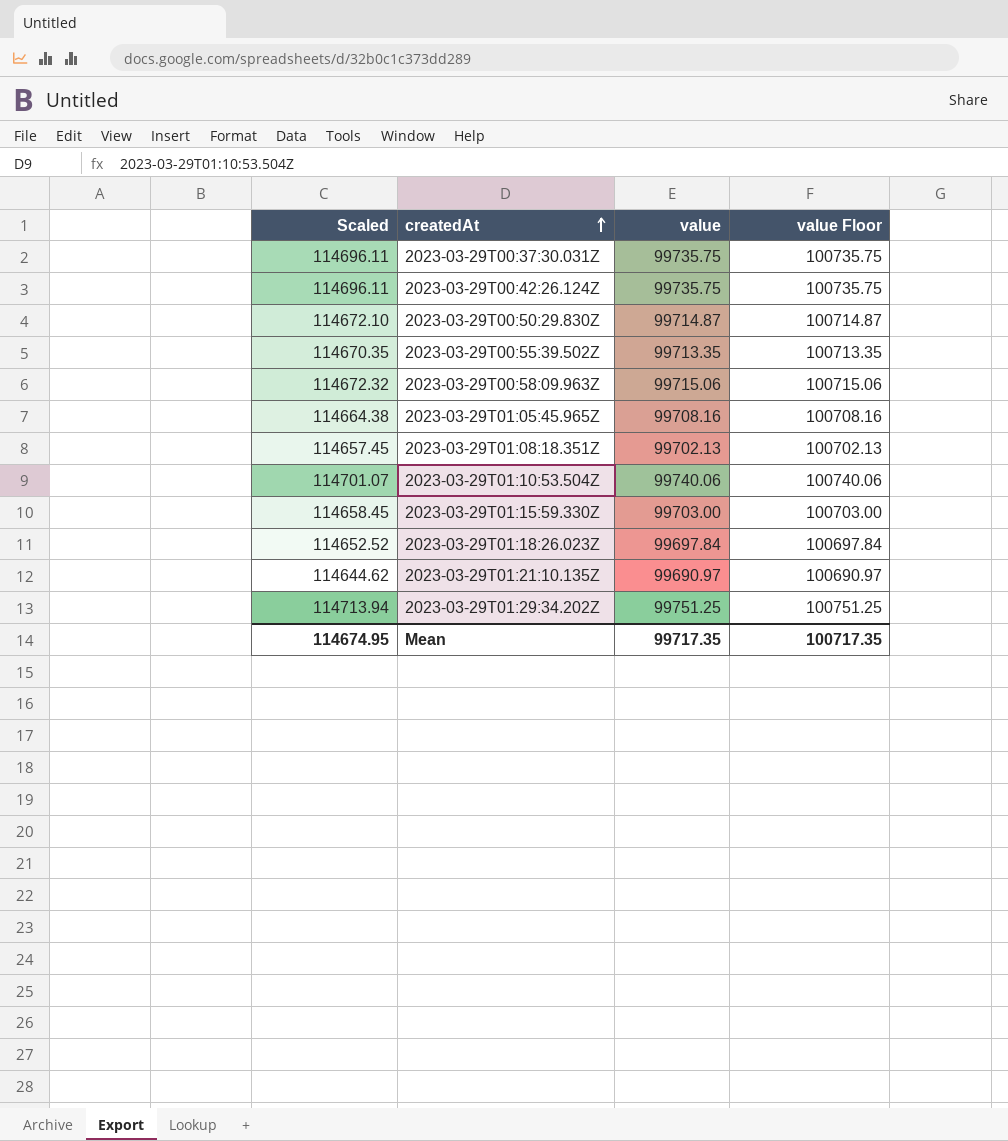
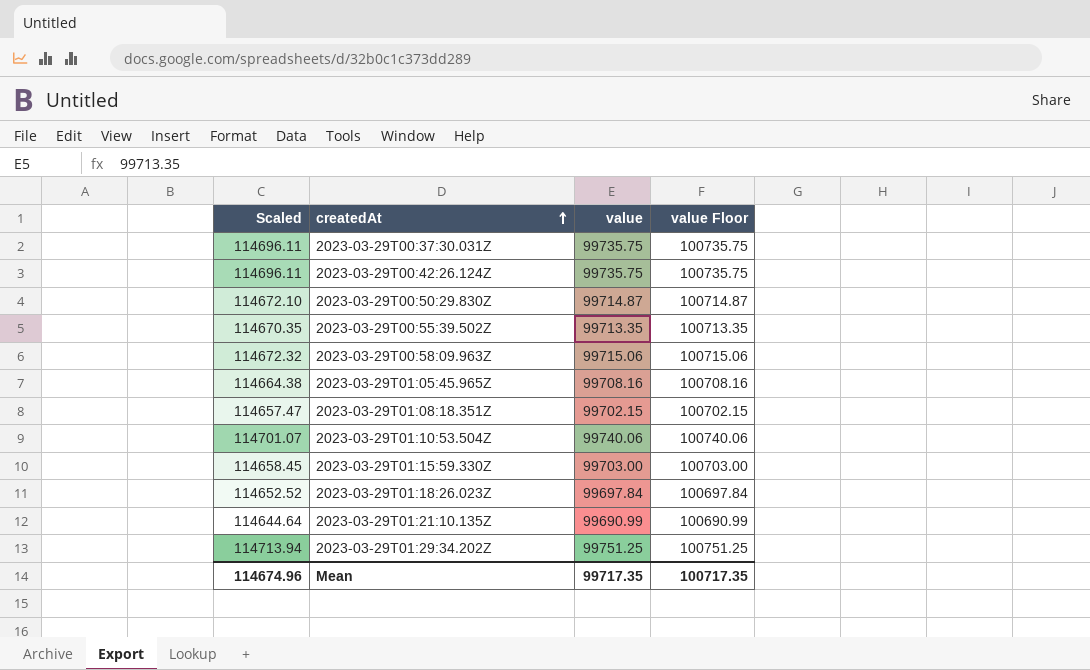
2023-03-29T01:08:18.351Z | Scaled: 114657.45 -> 114657.47
2023-03-29T01:08:18.351Z | value: 99702.13 -> 99702.15
2023-03-29T01:08:18.351Z | value Floor: 100702.13 -> 100702.15
2023-03-29T01:21:10.135Z | Scaled: 114644.62 -> 114644.64
2023-03-29T01:21:10.135Z | value: 99690.97 -> 99690.99
2023-03-29T01:21:10.135Z | value Floor: 100690.97 -> 100690.99
Mean | Scaled: 114674.95 -> 114674.96

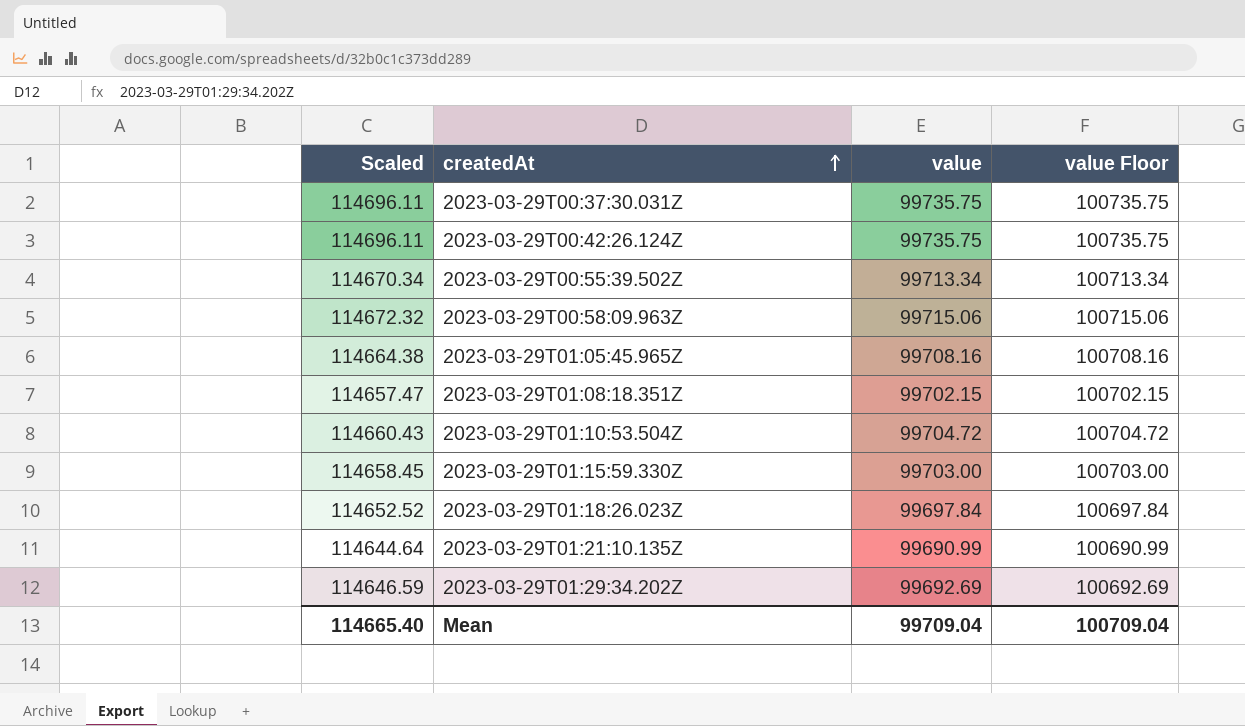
row 2023-03-29T00:50:29.830Z: 114672.10 | 99714.87 | 100714.87 -> none
2023-03-29T00:55:39.502Z | Scaled: 114670.35 -> 114670.34
2023-03-29T00:55:39.502Z | value: 99713.35 -> 99713.34
2023-03-29T00:55:39.502Z | value Floor: 100713.35 -> 100713.34
2023-03-29T01:10:53.504Z | Scaled: 114701.07 -> 114660.43
2023-03-29T01:10:53.504Z | value: 99740.06 -> 99704.72
2023-03-29T01:10:53.504Z | value Floor: 100740.06 -> 100704.72
2023-03-29T01:29:34.202Z | Scaled: 114713.94 -> 114646.59
2023-03-29T01:29:34.202Z | value: 99751.25 -> 99692.69
2023-03-29T01:29:34.202Z | value Floor: 100751.25 -> 100692.69
Mean | Scaled: 114674.96 -> 114665.40
Mean | value: 99717.35 -> 99709.04
Mean | value Floor: 100717.35 -> 100709.04

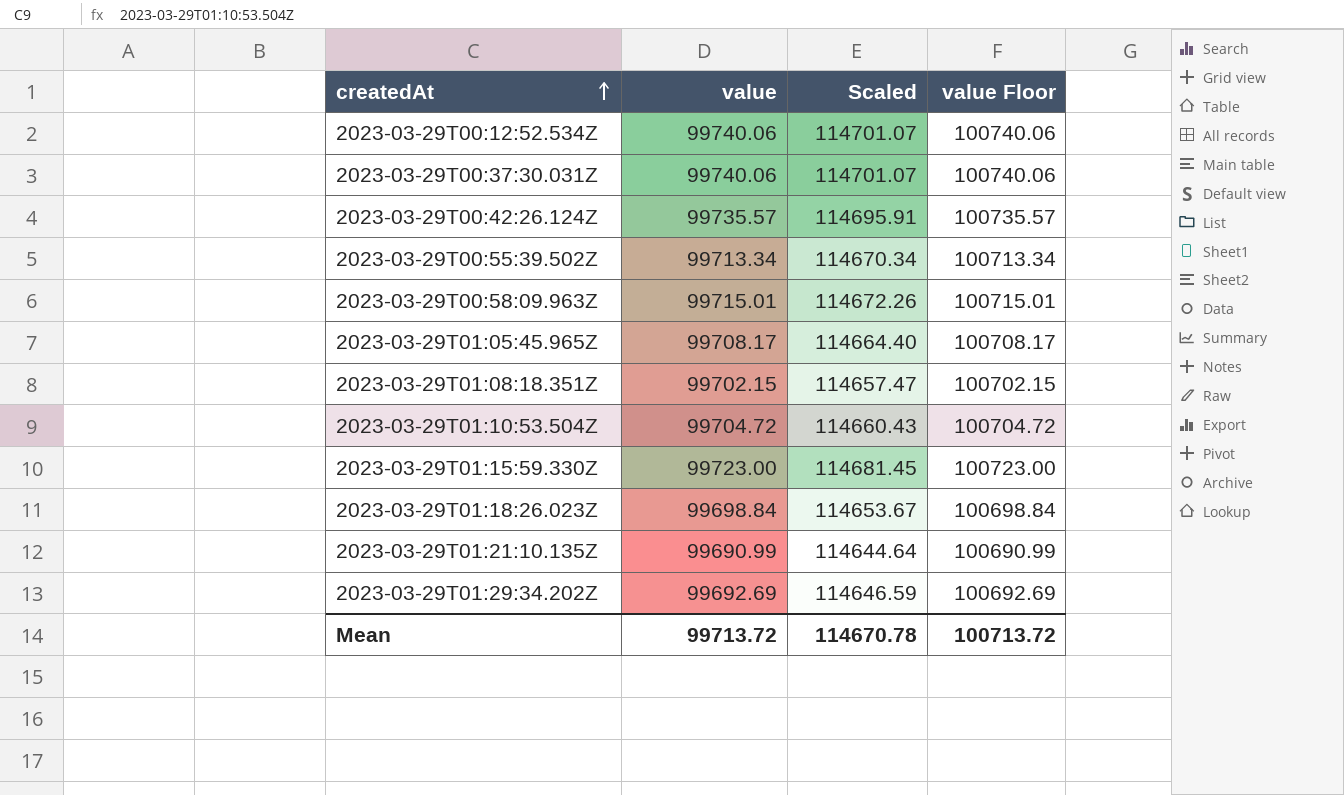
column Scaled | position: 1 -> 3
row 2023-03-29T00:12:52.534Z: none -> 99740.06 | 114701.07 | 100740.06
2023-03-29T00:37:30.031Z | value: 99735.75 -> 99740.06
2023-03-29T00:37:30.031Z | Scaled: 114696.11 -> 114701.07
2023-03-29T00:37:30.031Z | value Floor: 100735.75 -> 100740.06
2023-03-29T00:42:26.124Z | value: 99735.75 -> 99735.57
2023-03-29T00:42:26.124Z | Scaled: 114696.11 -> 114695.91
2023-03-29T00:42:26.124Z | value Floor: 100735.75 -> 100735.57
2023-03-29T00:58:09.963Z | value: 99715.06 -> 99715.01
2023-03-29T00:58:09.963Z | Scaled: 114672.32 -> 114672.26
2023-03-29T00:58:09.963Z | value Floor: 100715.06 -> 100715.01
2023-03-29T01:05:45.965Z | value: 99708.16 -> 99708.17
2023-03-29T01:05:45.965Z | Scaled: 114664.38 -> 114664.40
2023-03-29T01:05:45.965Z | value Floor: 100708.16 -> 100708.17
2023-03-29T01:15:59.330Z | value: 99703.00 -> 99723.00
2023-03-29T01:15:59.330Z | Scaled: 114658.45 -> 114681.45
2023-03-29T01:15:59.330Z | value Floor: 100703.00 -> 100723.00
2023-03-29T01:18:26.023Z | value: 99697.84 -> 99698.84
2023-03-29T01:18:26.023Z | Scaled: 114652.52 -> 114653.67
2023-03-29T01:18:26.023Z | value Floor: 100697.84 -> 100698.84
Mean | value: 99709.04 -> 99713.72
Mean | Scaled: 114665.40 -> 114670.78
Mean | value Floor: 100709.04 -> 100713.72

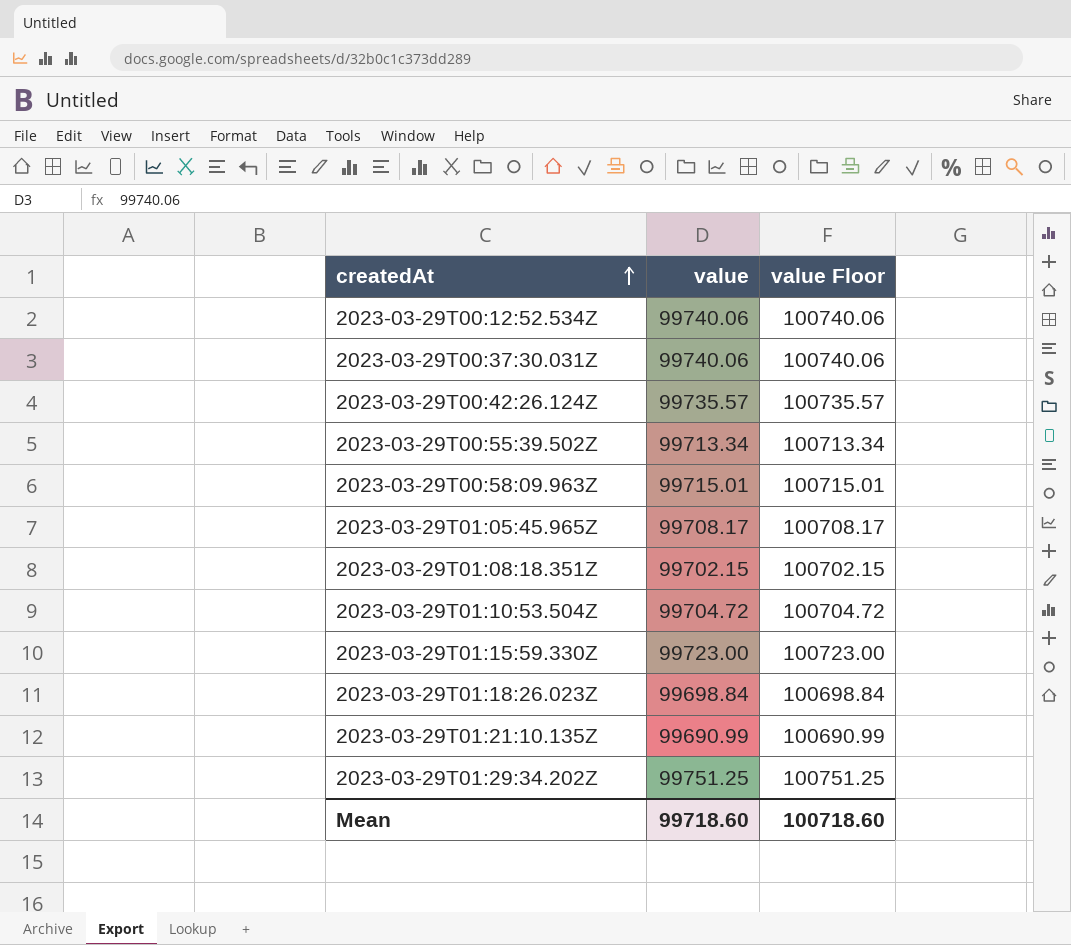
column Scaled | formula: [value] * 1.15 -> none
2023-03-29T01:29:34.202Z | value: 99692.69 -> 99751.25
2023-03-29T01:29:34.202Z | value Floor: 100692.69 -> 100751.25
Mean | value: 99713.72 -> 99718.60
Mean | value Floor: 100713.72 -> 100718.60

